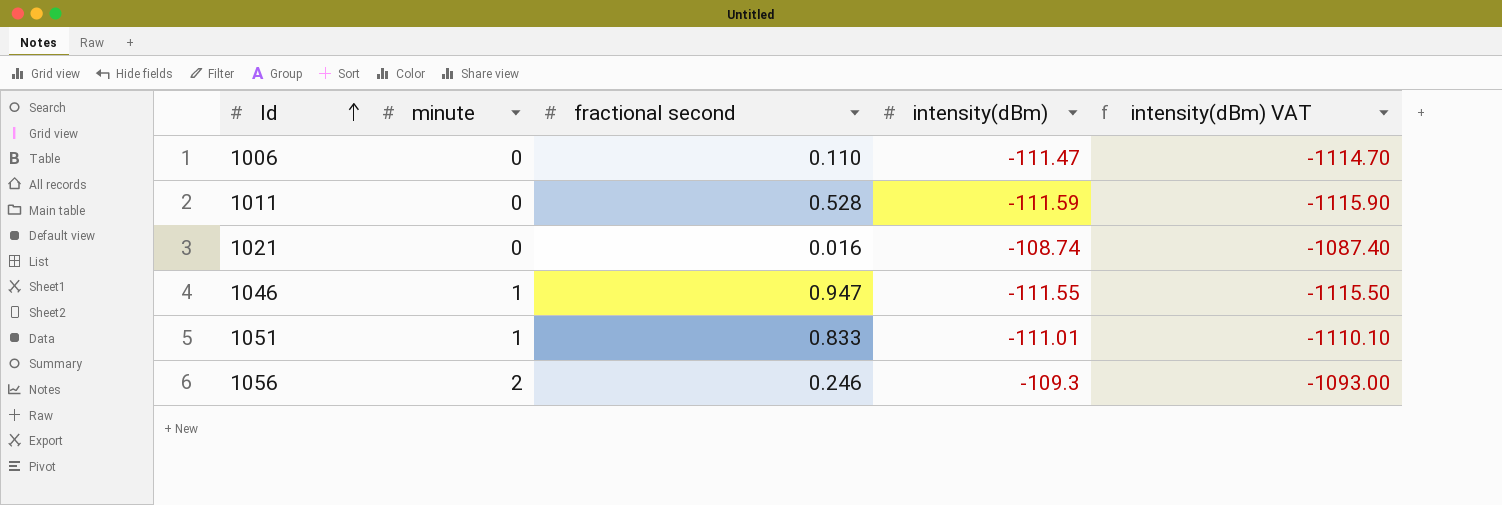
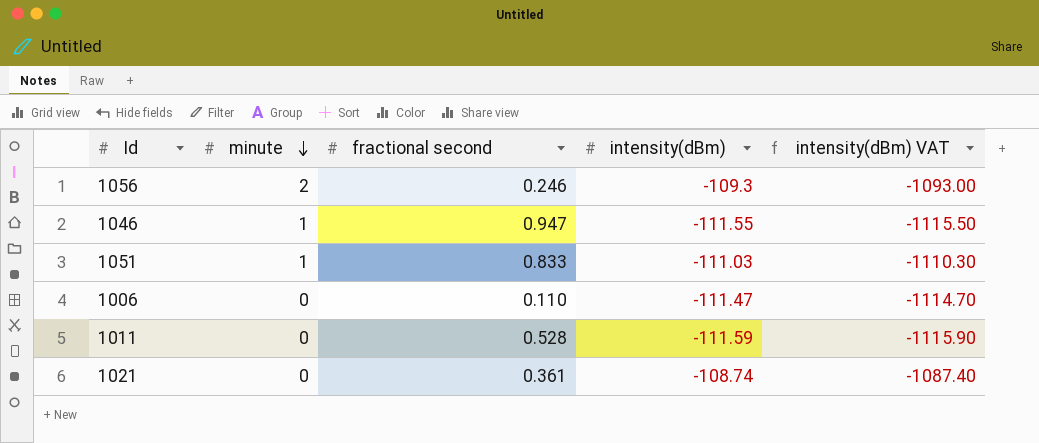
row order: Id ascending -> minute descending
1051 | intensity(dBm): -111.01 -> -111.03
1051 | intensity(dBm) VAT: -1110.10 -> -1110.30
1021 | fractional second: 0.016 -> 0.361

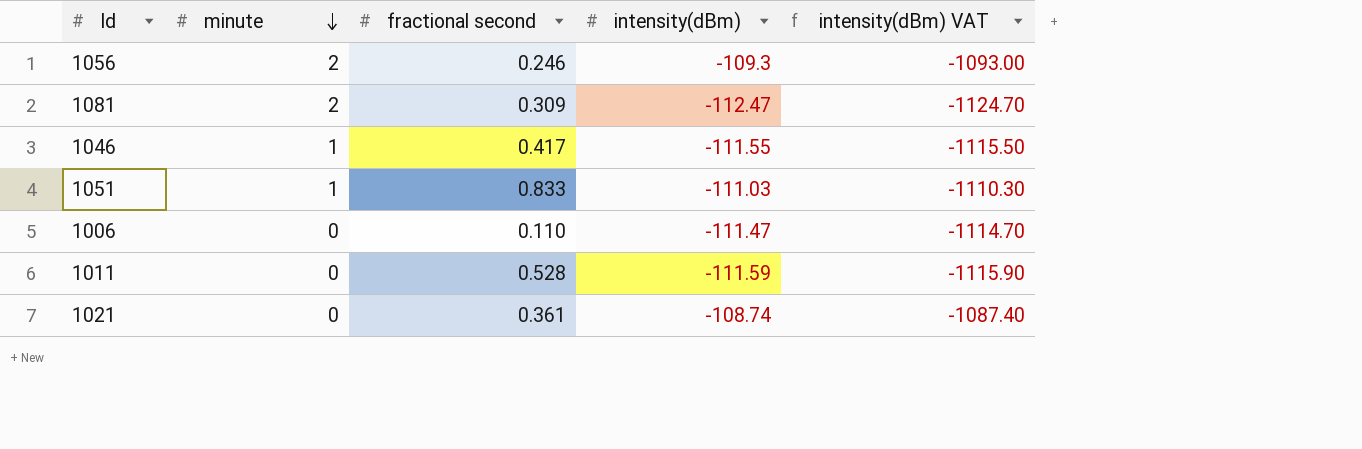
row 1081: none -> 2 | 0.309 | -112.47 | -1124.70
1046 | fractional second: 0.947 -> 0.417

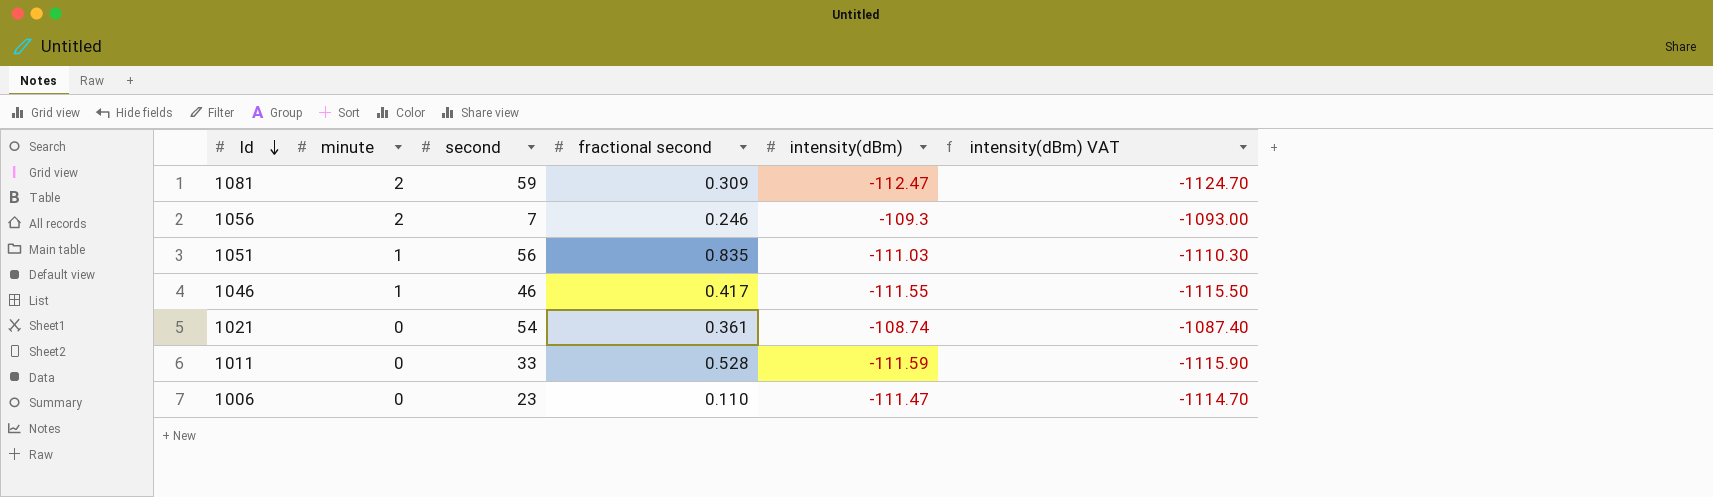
row order: minute descending -> Id descending
column second | position: none -> 3
1051 | fractional second: 0.833 -> 0.835

